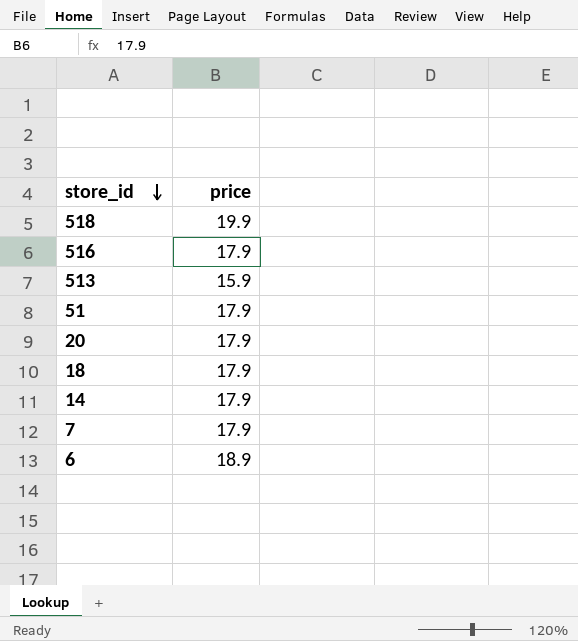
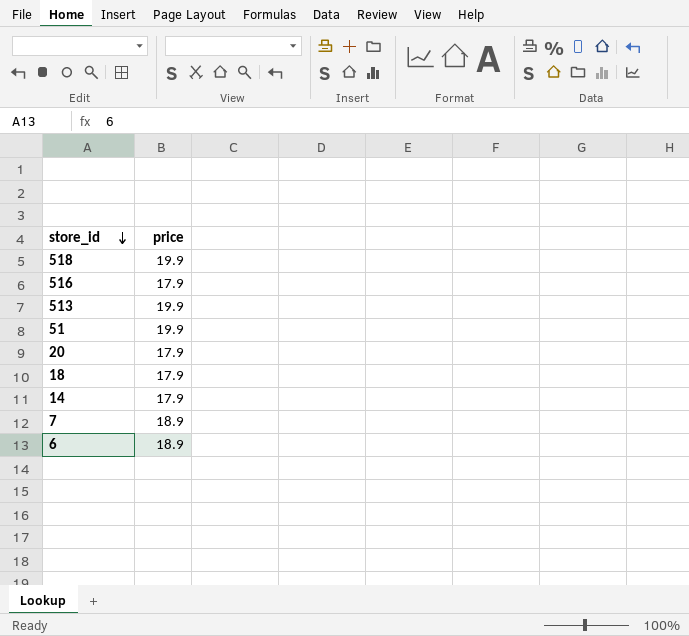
513 | price: 15.9 -> 19.9
51 | price: 17.9 -> 19.9
7 | price: 17.9 -> 18.9

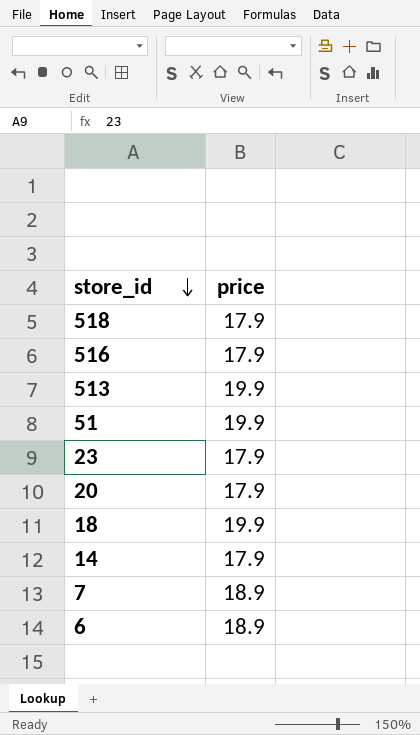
518 | price: 19.9 -> 17.9
row 23: none -> 17.9
18 | price: 17.9 -> 19.9

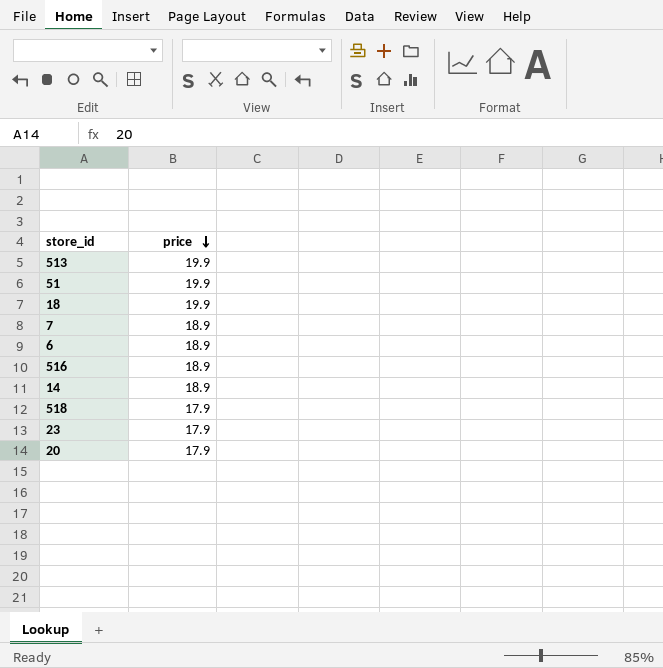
row order: store_id descending -> price descending
516 | price: 17.9 -> 18.9
14 | price: 17.9 -> 18.9

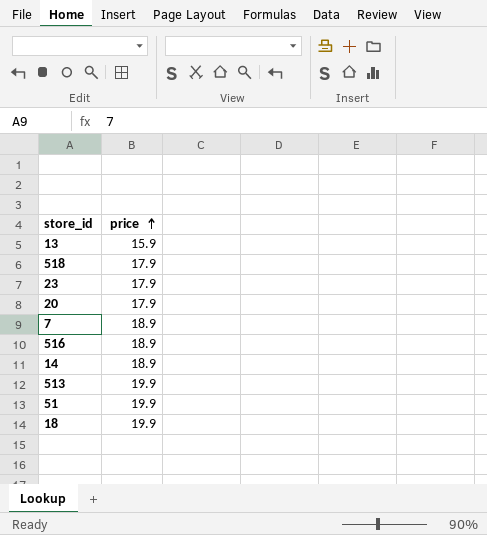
row order: price descending -> price ascending
row 6: 18.9 -> none
row 13: none -> 15.9

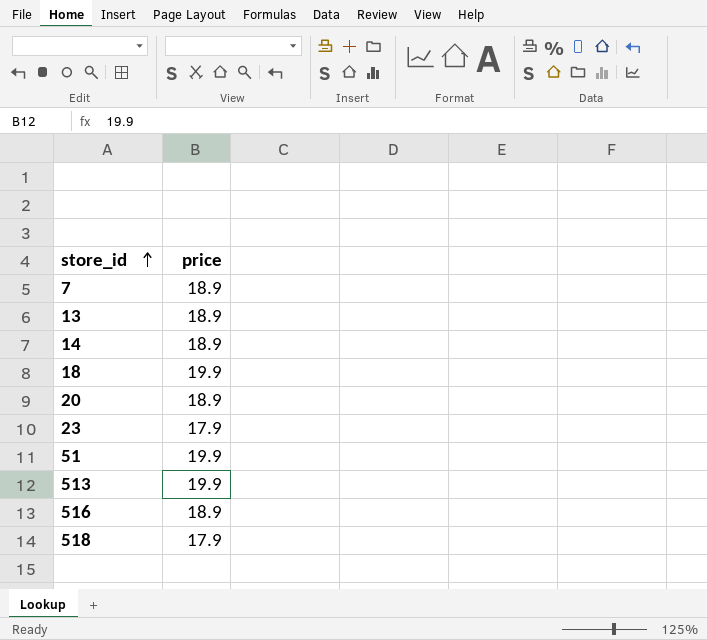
row order: price ascending -> store_id ascending
13 | price: 15.9 -> 18.9
20 | price: 17.9 -> 18.9

